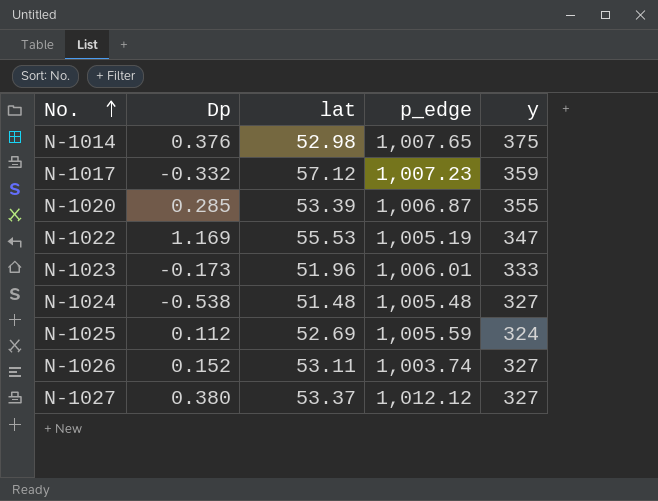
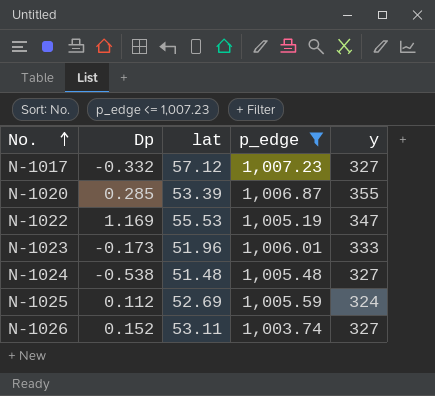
filter: none -> p_edge <= 1,007.23
N-1017 | y: 359 -> 327

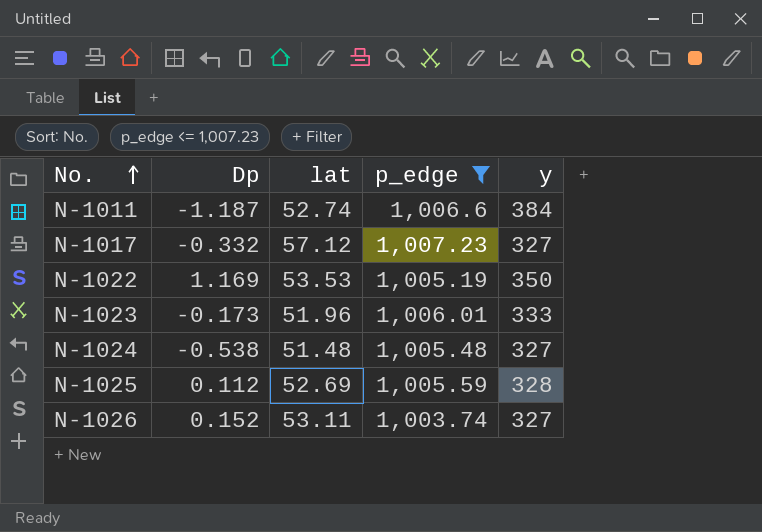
row N-1020: 0.285 | 53.39 | 1,006.87 | 355 -> none
row N-1011: none -> -1.187 | 52.74 | 1,006.6 | 384
N-1022 | lat: 55.53 -> 53.53
N-1022 | y: 347 -> 350
N-1025 | y: 324 -> 328

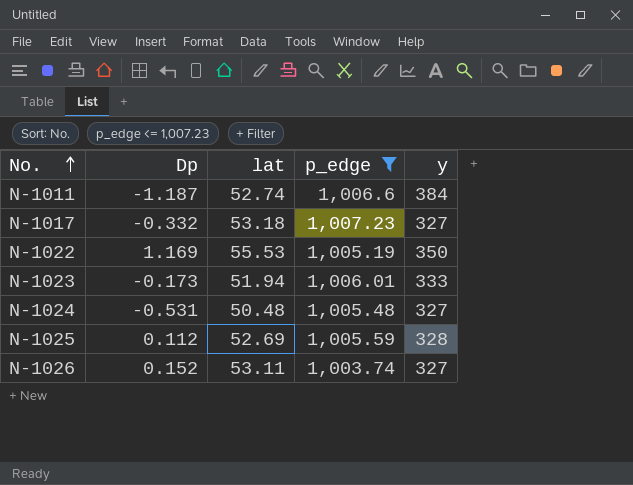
N-1017 | lat: 57.12 -> 53.18
N-1022 | lat: 53.53 -> 55.53
N-1023 | lat: 51.96 -> 51.94
N-1024 | Dp: -0.538 -> -0.531
N-1024 | lat: 51.48 -> 50.48

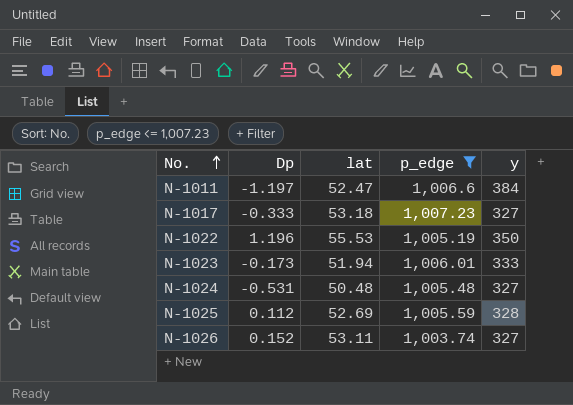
N-1011 | Dp: -1.187 -> -1.197
N-1011 | lat: 52.74 -> 52.47
N-1017 | Dp: -0.332 -> -0.333
N-1022 | Dp: 1.169 -> 1.196

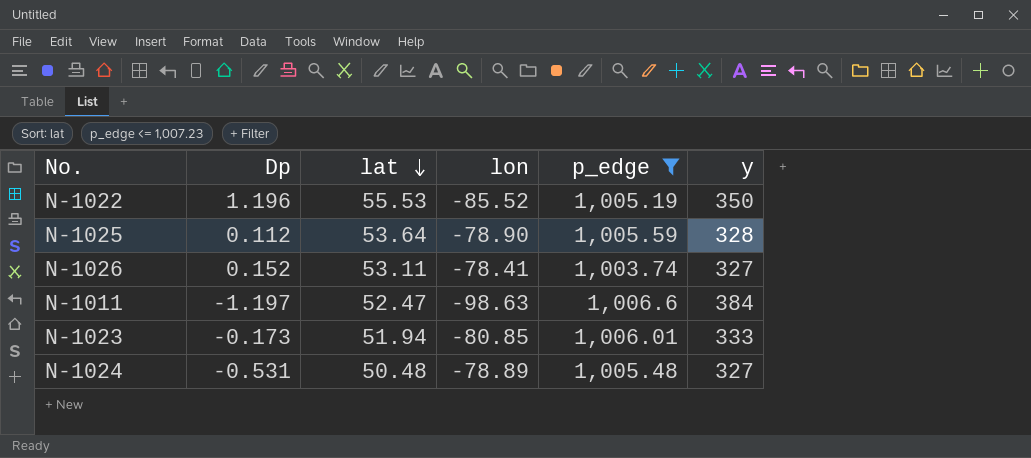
row order: No. ascending -> lat descending
column lon | position: none -> 4
row N-1017: -0.333 | 53.18 | 1,007.23 | 327 -> none
N-1025 | lat: 52.69 -> 53.64

